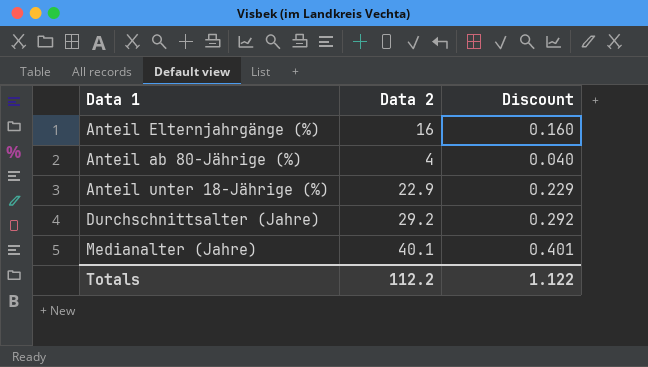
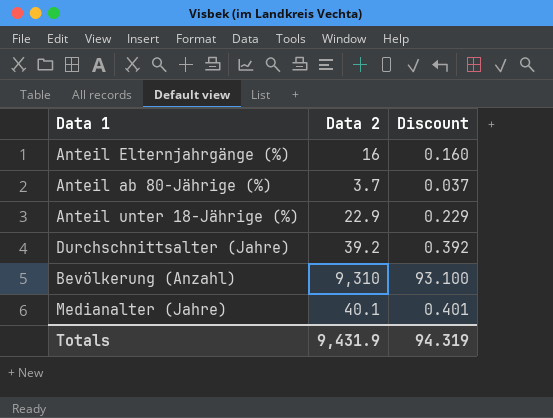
Anteil ab 80-Jährige (%) | Data 2: 4 -> 3.7
Anteil ab 80-Jährige (%) | Discount: 0.040 -> 0.037
Durchschnittsalter (Jahre) | Data 2: 29.2 -> 39.2
Durchschnittsalter (Jahre) | Discount: 0.292 -> 0.392
row Bevölkerung (Anzahl): none -> 9,310 | 93.100
Totals | Data 2: 112.2 -> 9,431.9
Totals | Discount: 1.122 -> 94.319

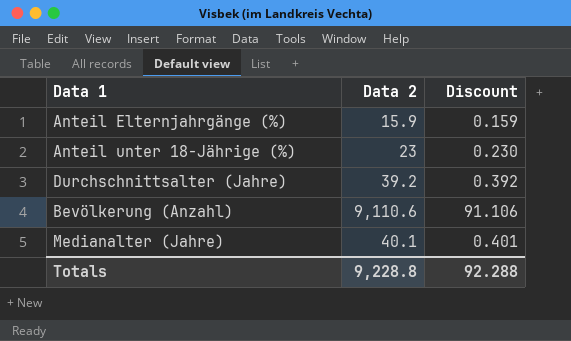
row Anteil ab 80-Jährige (%): 3.7 | 0.037 -> none
Anteil Elternjahrgänge (%) | Data 2: 16 -> 15.9
Anteil Elternjahrgänge (%) | Discount: 0.160 -> 0.159
Anteil unter 18-Jährige (%) | Data 2: 22.9 -> 23
Anteil unter 18-Jährige (%) | Discount: 0.229 -> 0.230
Bevölkerung (Anzahl) | Data 2: 9,310 -> 9,110.6
Bevölkerung (Anzahl) | Discount: 93.100 -> 91.106
Totals | Data 2: 9,431.9 -> 9,228.8
Totals | Discount: 94.319 -> 92.288

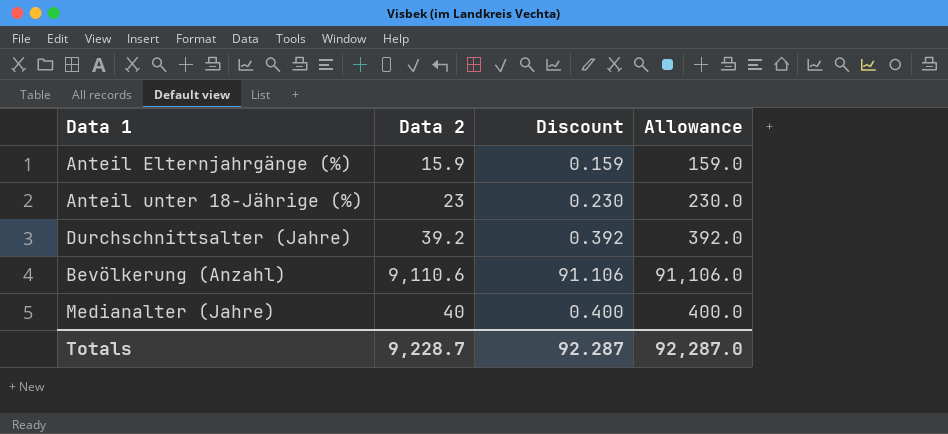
column Allowance | formula: none -> [Data 2] * 10
Medianalter (Jahre) | Data 2: 40.1 -> 40
Medianalter (Jahre) | Discount: 0.401 -> 0.400
Totals | Data 2: 9,228.8 -> 9,228.7
Totals | Discount: 92.288 -> 92.287

